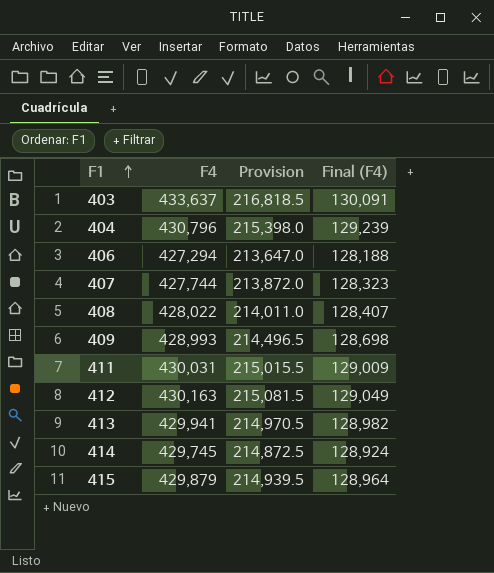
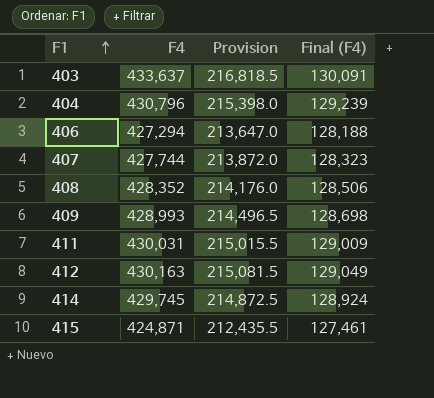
row 413: 429,941 | 214,970.5 | 128,982 -> none
408 | F4: 428,022 -> 428,352
408 | Provision: 214,011.0 -> 214,176.0
408 | Final (F4): 128,407 -> 128,506
415 | F4: 429,879 -> 424,871
415 | Provision: 214,939.5 -> 212,435.5
415 | Final (F4): 128,964 -> 127,461

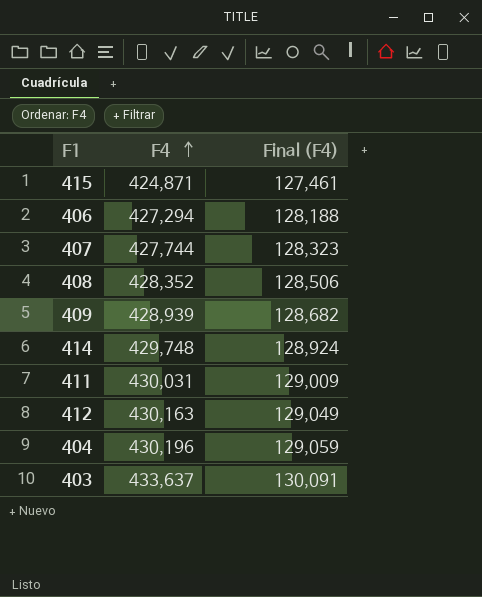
row order: F1 ascending -> F4 ascending
column Provision | formula: [F4] * 0.5 -> none
409 | F4: 428,993 -> 428,939
409 | Final (F4): 128,698 -> 128,682
414 | F4: 429,745 -> 429,748
404 | F4: 430,796 -> 430,196
404 | Final (F4): 129,239 -> 129,059

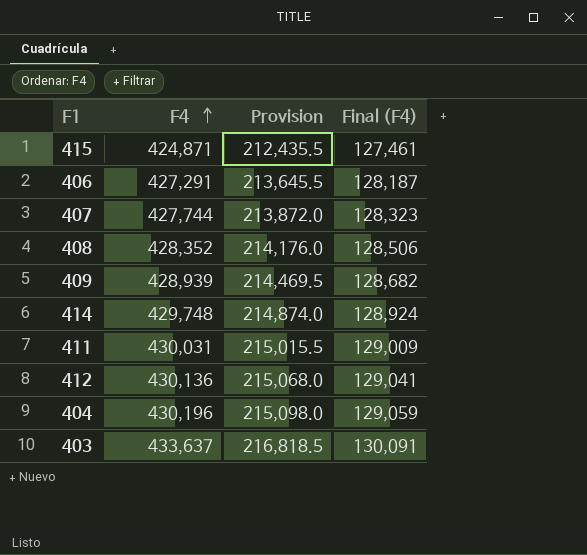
column Provision | formula: none -> [F4] * 0.5
406 | F4: 427,294 -> 427,291
406 | Final (F4): 128,188 -> 128,187
412 | F4: 430,163 -> 430,136
412 | Final (F4): 129,049 -> 129,041

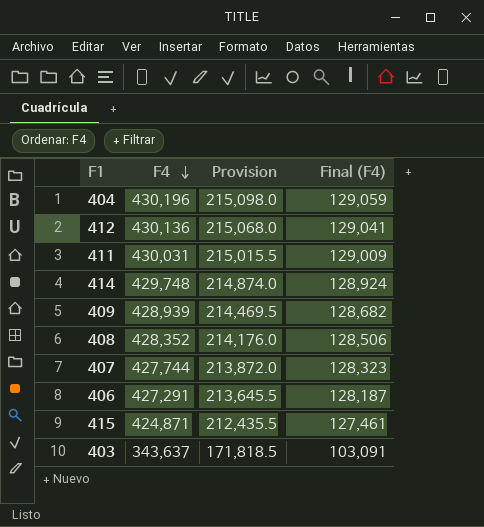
row order: F4 ascending -> F4 descending
403 | F4: 433,637 -> 343,637
403 | Provision: 216,818.5 -> 171,818.5
403 | Final (F4): 130,091 -> 103,091

